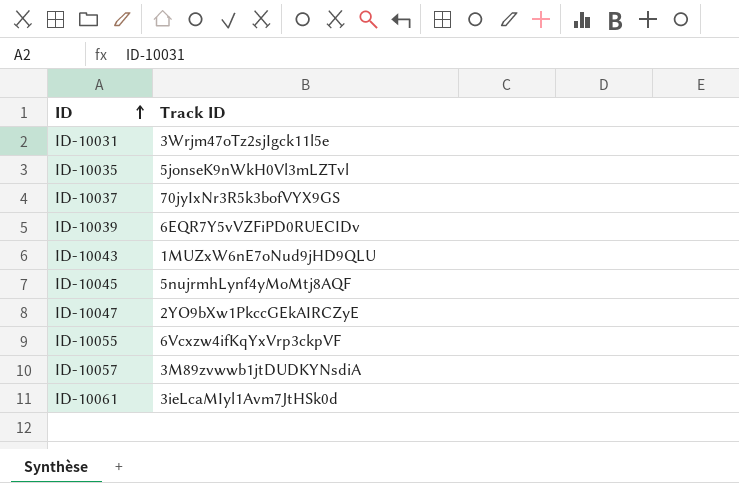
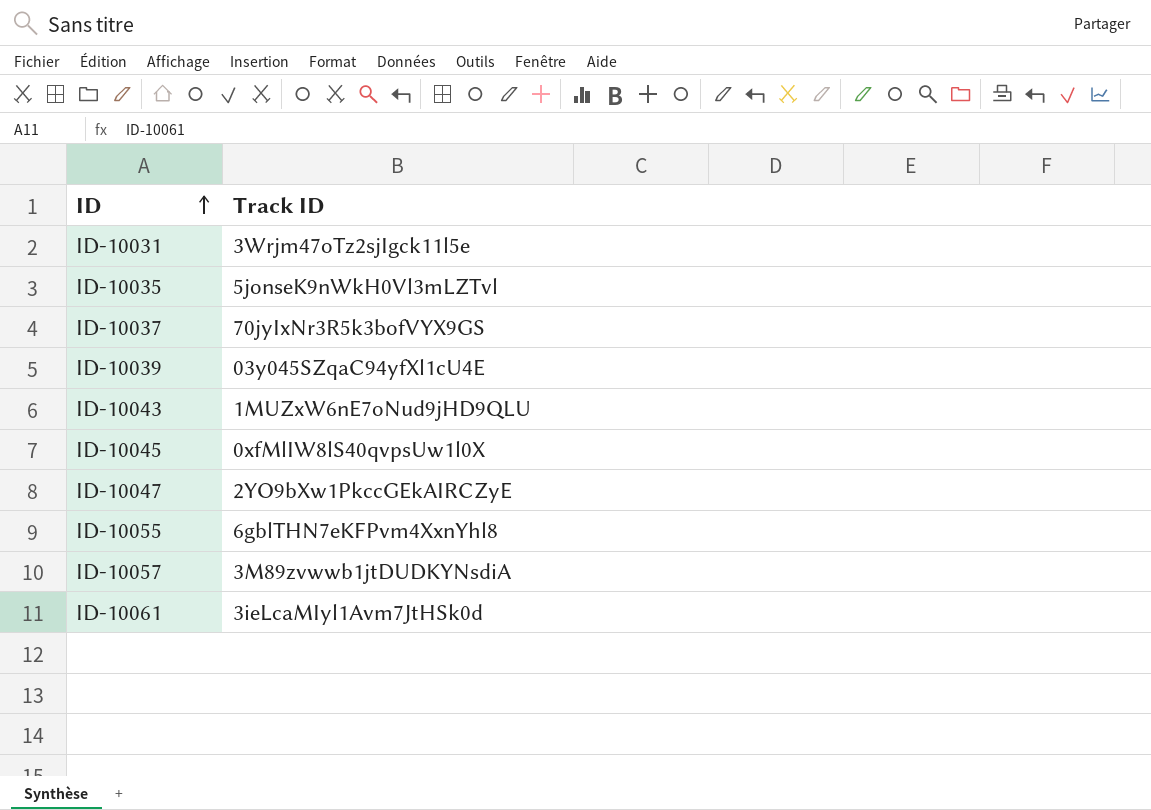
ID-10039 | Track ID: 6EQR7Y5vVZFiPD0RUECIDv -> 03y045SZqaC94yfXl1cU4E
ID-10045 | Track ID: 5nujrmhLynf4yMoMtj8AQF -> 0xfMlIW8lS40qvpsUw1l0X
ID-10055 | Track ID: 6Vcxzw4ifKqYxVrp3ckpVF -> 6gblTHN7eKFPvm4XxnYhl8

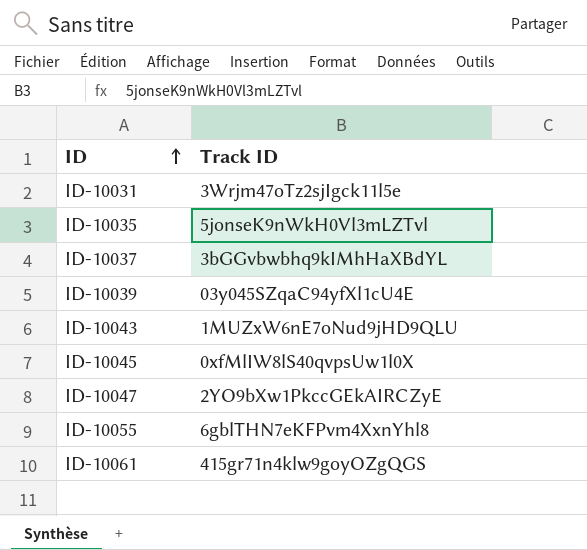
row ID-10057: 3M89zvwwb1jtDUDKYNsdiA -> none
ID-10037 | Track ID: 70jyIxNr3R5k3bofVYX9GS -> 3bGGvbwbhq9kIMhHaXBdYL
ID-10061 | Track ID: 3ieLcaMIyl1Avm7JtHSk0d -> 415gr71n4klw9goyOZgQGS

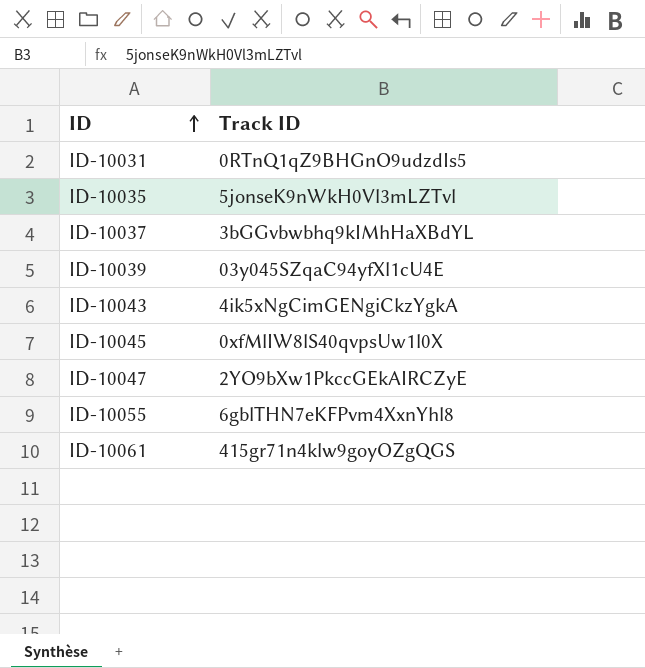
ID-10031 | Track ID: 3Wrjm47oTz2sjIgck11l5e -> 0RTnQ1qZ9BHGnO9udzdIs5
ID-10043 | Track ID: 1MUZxW6nE7oNud9jHD9QLU -> 4ik5xNgCimGENgiCkzYgkA

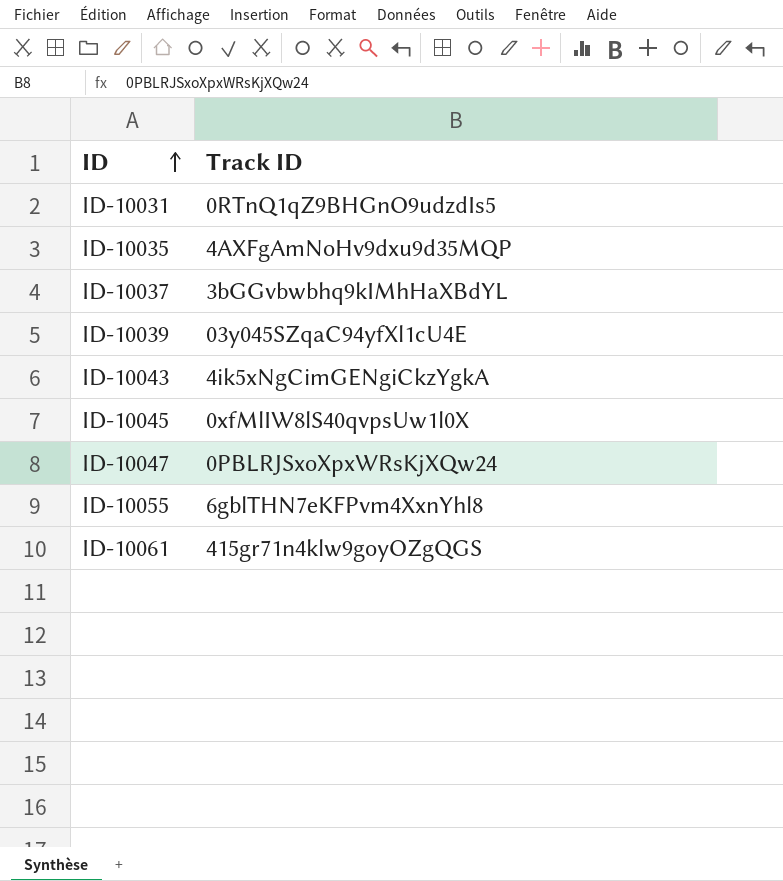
ID-10035 | Track ID: 5jonseK9nWkH0Vl3mLZTvl -> 4AXFgAmNoHv9dxu9d35MQP
ID-10047 | Track ID: 2YO9bXw1PkccGEkAIRCZyE -> 0PBLRJSxoXpxWRsKjXQw24

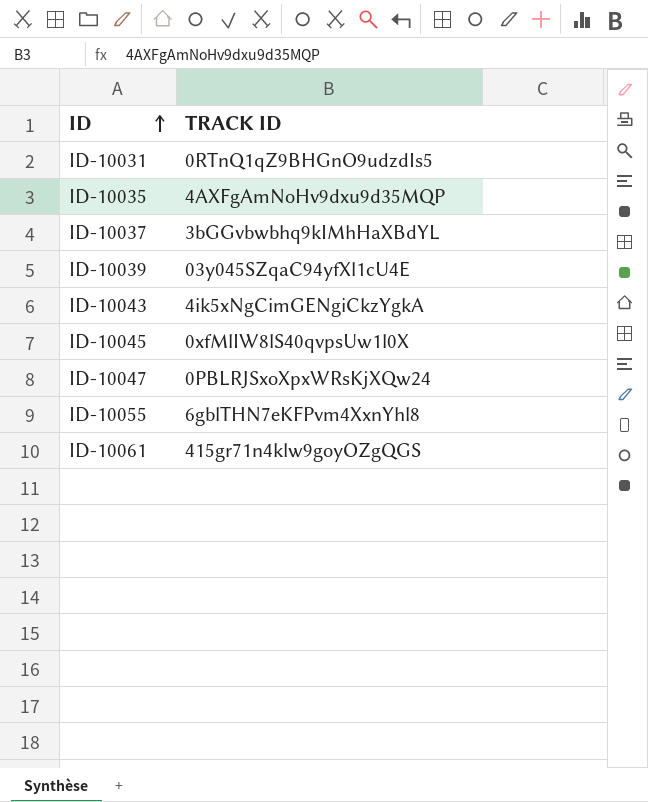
column name: Track ID -> TRACK ID

